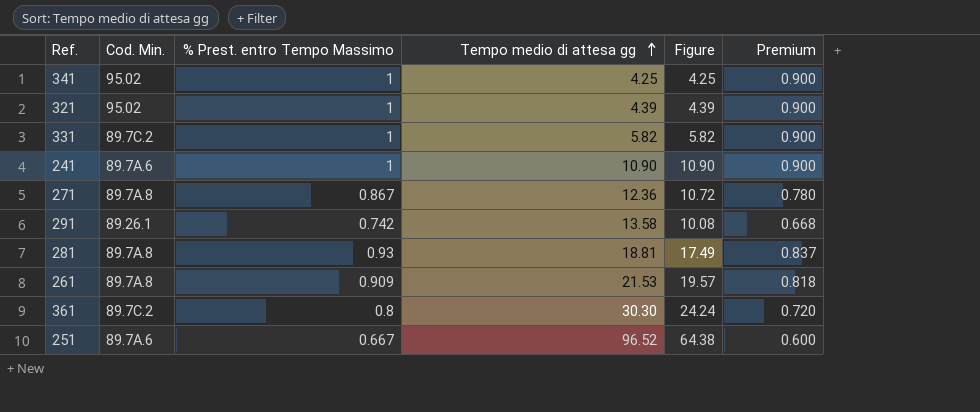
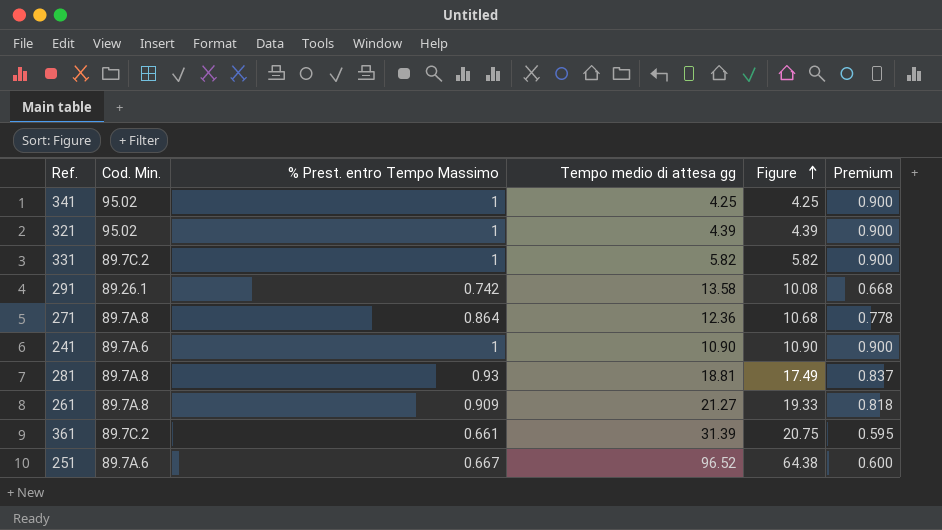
row order: Tempo medio di attesa gg ascending -> Figure ascending
271 | % Prest. entro Tempo Massimo: 0.867 -> 0.864
271 | Figure: 10.72 -> 10.68
271 | Premium: 0.780 -> 0.778
261 | Tempo medio di attesa gg: 21.53 -> 21.27
261 | Figure: 19.57 -> 19.33
361 | % Prest. entro Tempo Massimo: 0.8 -> 0.661
361 | Tempo medio di attesa gg: 30.30 -> 31.39
361 | Figure: 24.24 -> 20.75
361 | Premium: 0.720 -> 0.595

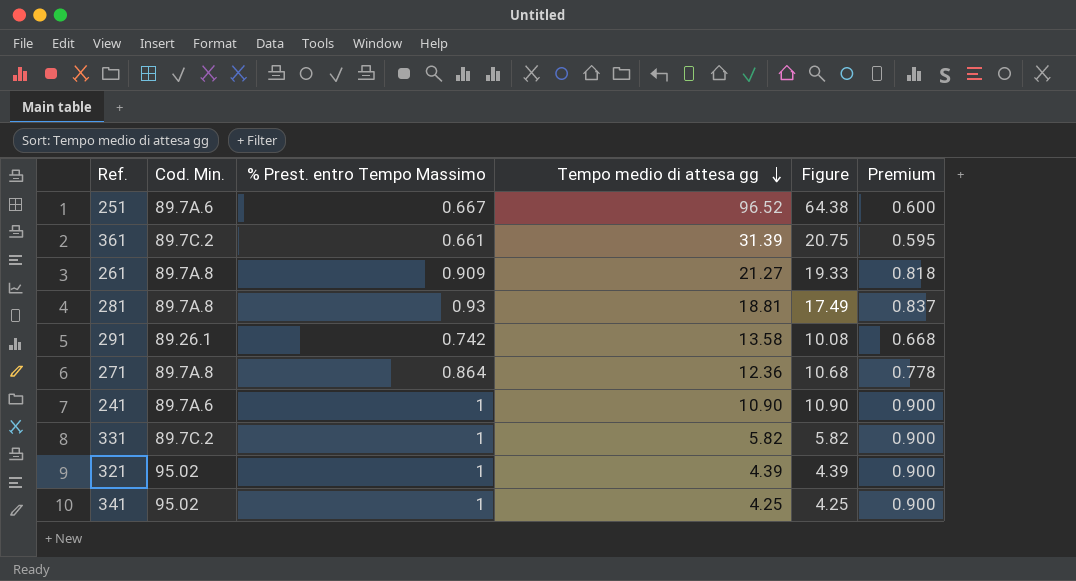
row order: Figure ascending -> Tempo medio di attesa gg descending

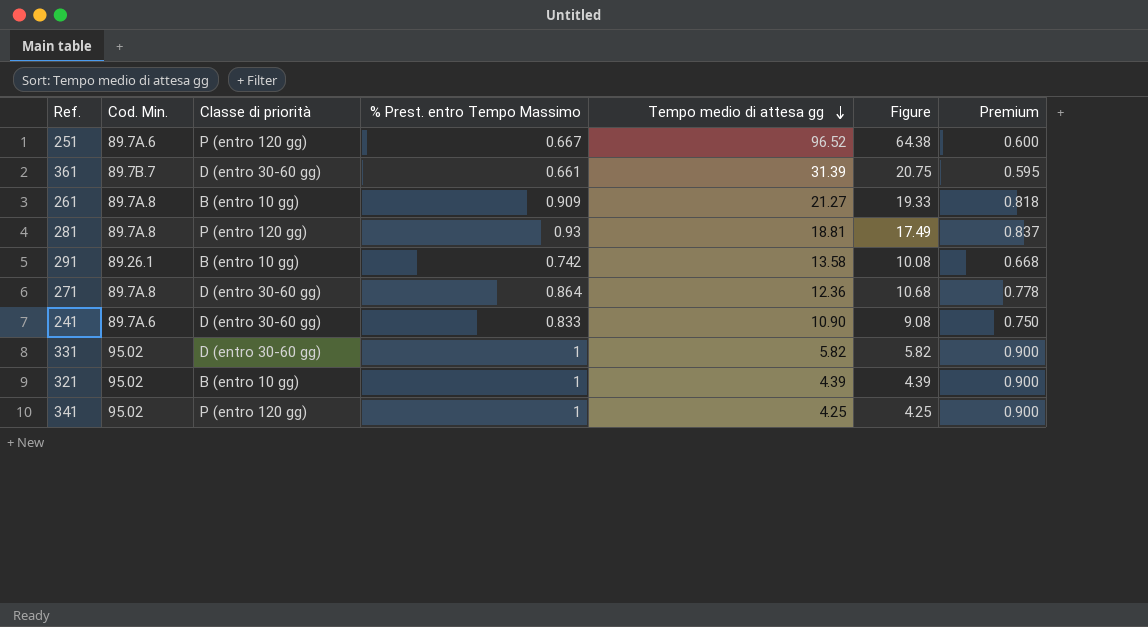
column Classe di priorità | position: none -> 3
361 | Cod. Min.: 89.7C.2 -> 89.7B.7
241 | % Prest. entro Tempo Massimo: 1 -> 0.833
241 | Figure: 10.90 -> 9.08
241 | Premium: 0.900 -> 0.750
331 | Cod. Min.: 89.7C.2 -> 95.02

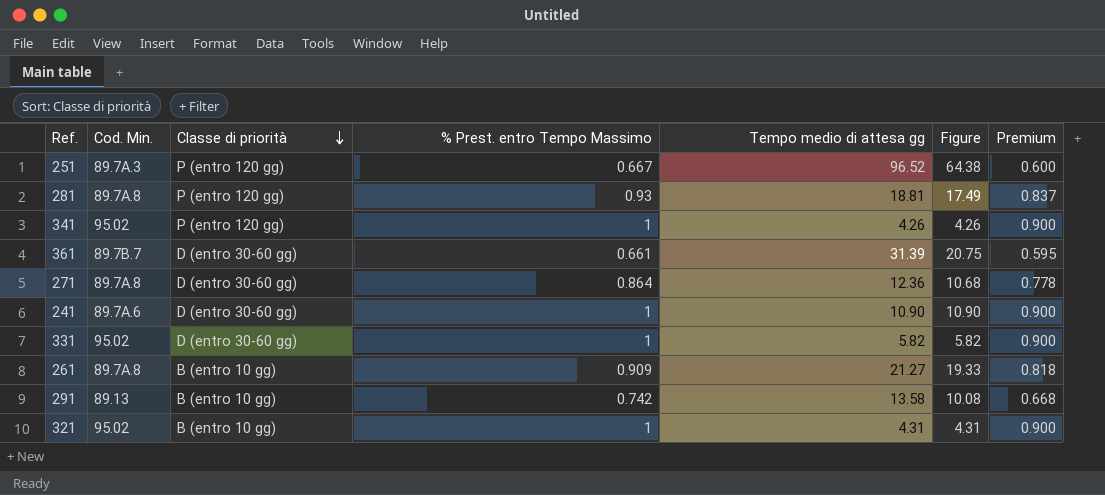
row order: Tempo medio di attesa gg descending -> Classe di priorità descending
251 | Cod. Min.: 89.7A.6 -> 89.7A.3
341 | Tempo medio di attesa gg: 4.25 -> 4.26
341 | Figure: 4.25 -> 4.26
241 | % Prest. entro Tempo Massimo: 0.833 -> 1
241 | Figure: 9.08 -> 10.90
241 | Premium: 0.750 -> 0.900
291 | Cod. Min.: 89.26.1 -> 89.13
321 | Tempo medio di attesa gg: 4.39 -> 4.31
321 | Figure: 4.39 -> 4.31

